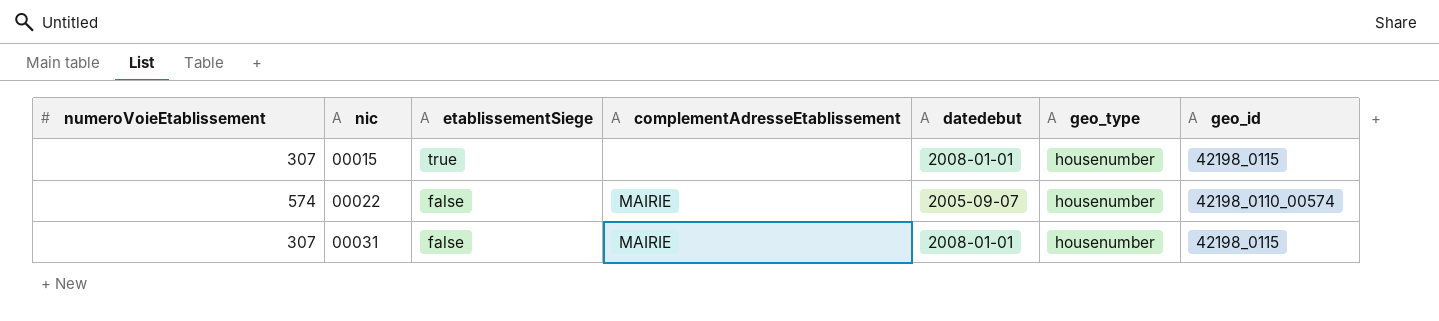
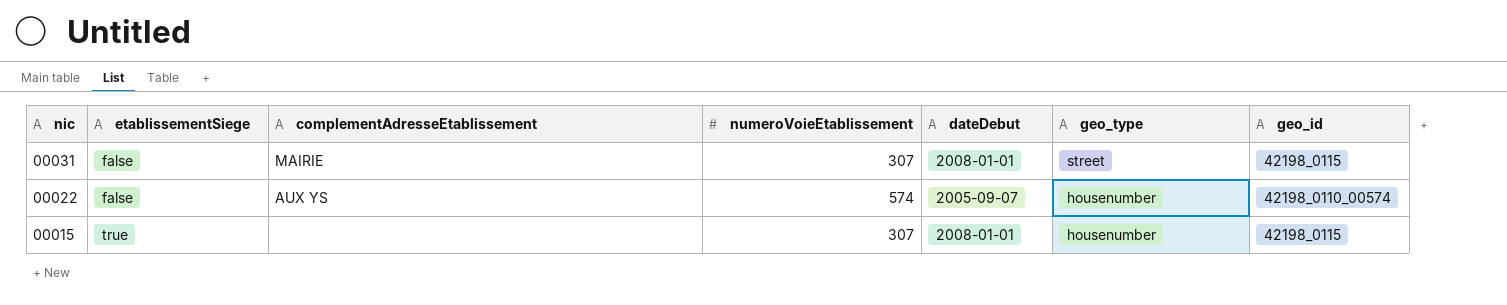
row order: nic ascending -> nic descending
column numeroVoieEtablissement | position: 1 -> 4
column name: datedebut -> dateDebut
00031 | geo_type: housenumber -> street
00022 | complementAdresseEtablissement: MAIRIE -> AUX YS

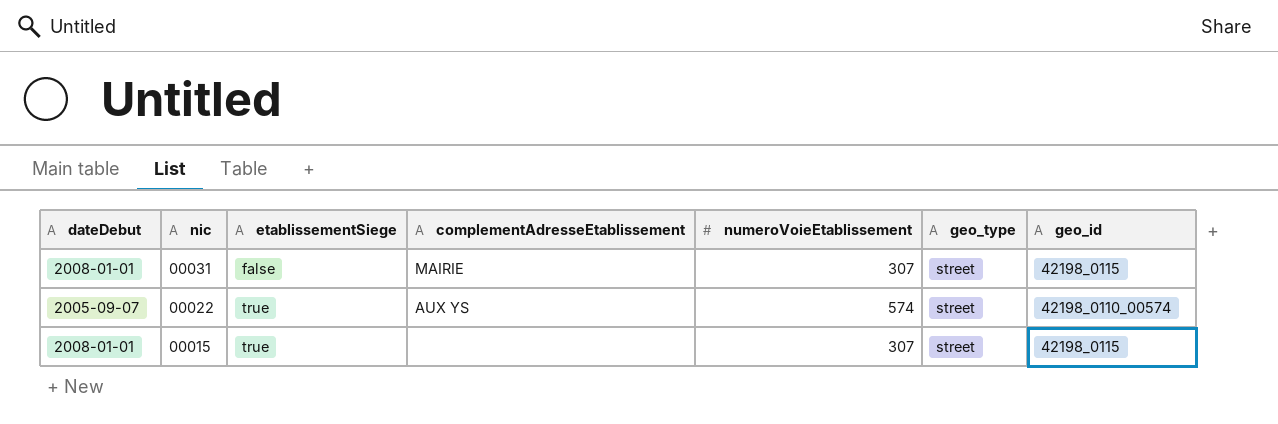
column dateDebut | position: 5 -> 1
00022 | etablissementSiege: false -> true
00022 | geo_type: housenumber -> street
00015 | geo_type: housenumber -> street

